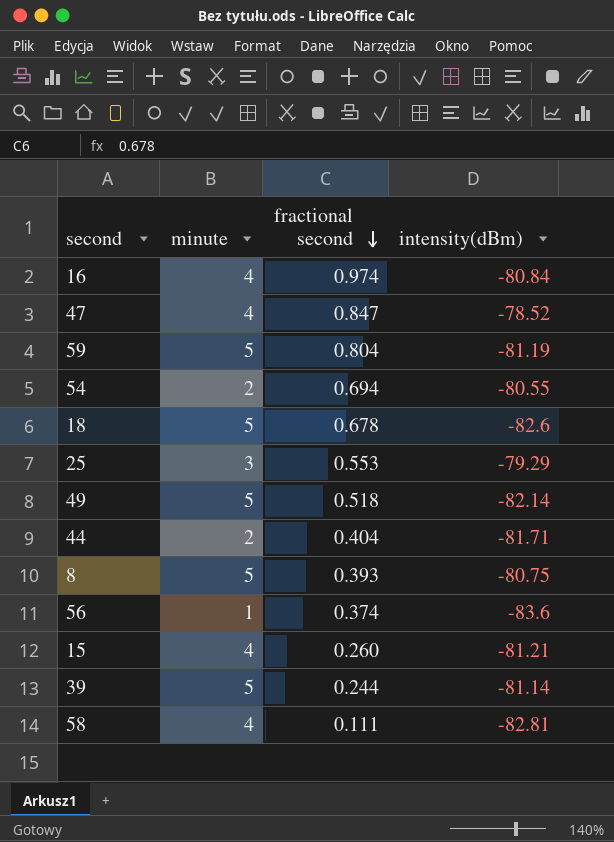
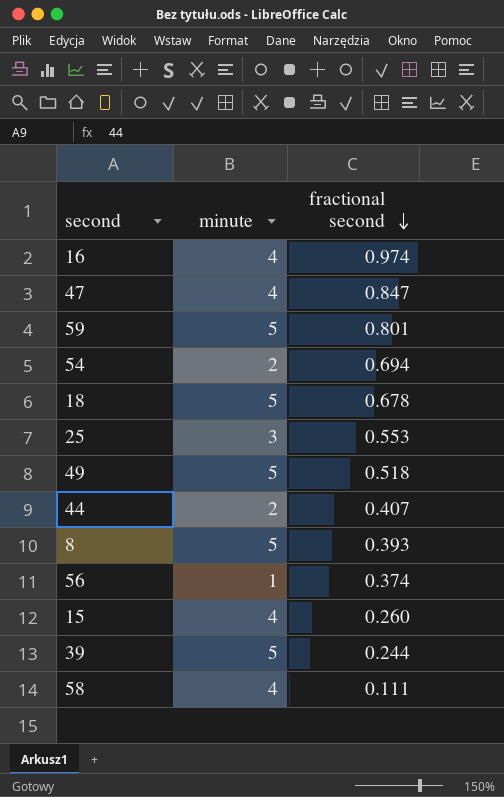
column intensity(dBm) | position: 4 -> none
59 | fractional second: 0.804 -> 0.801
44 | fractional second: 0.404 -> 0.407

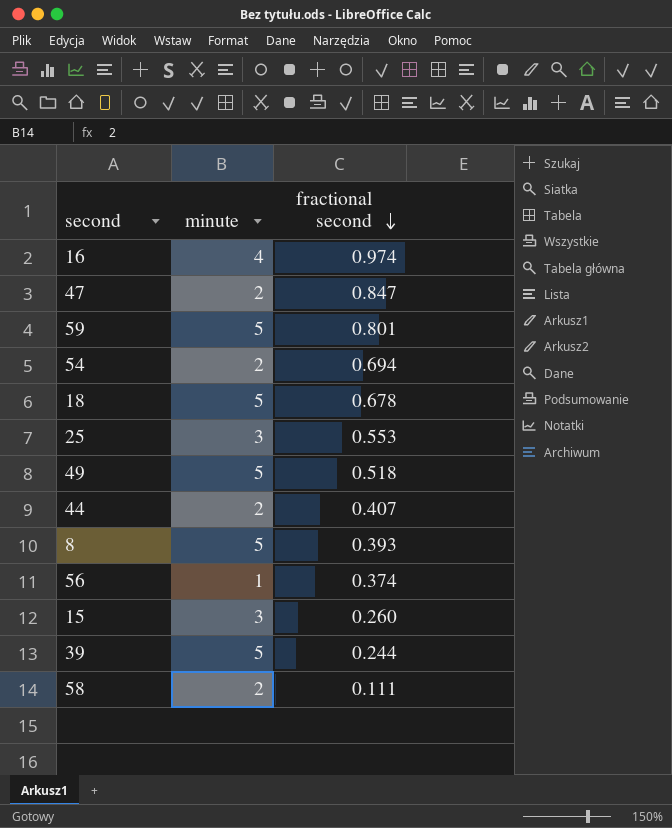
47 | minute: 4 -> 2
15 | minute: 4 -> 3
58 | minute: 4 -> 2

